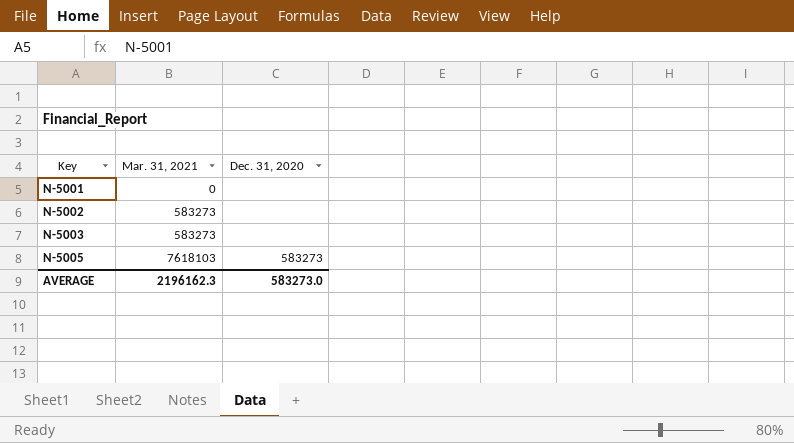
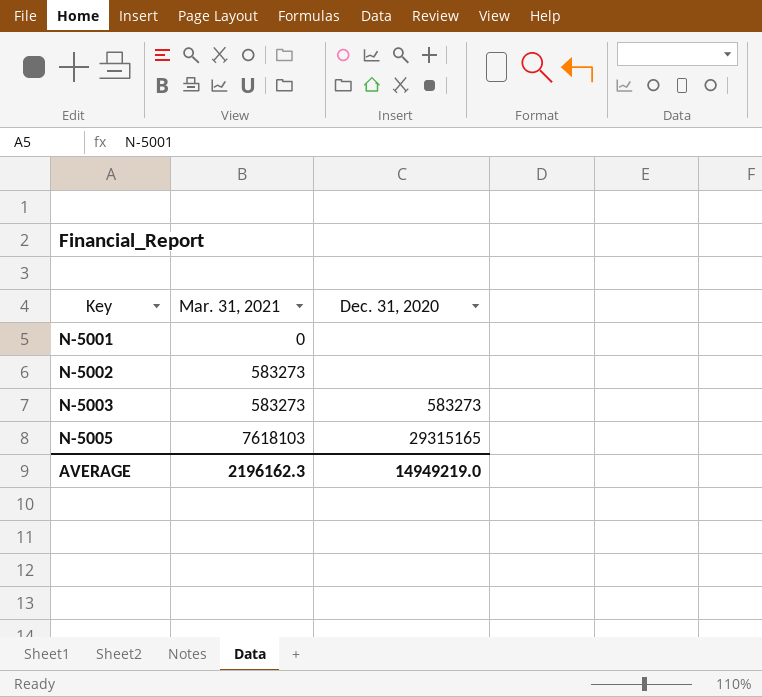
N-5003 | Dec. 31, 2020: none -> 583273
N-5005 | Dec. 31, 2020: 583273 -> 29315165
AVERAGE | Dec. 31, 2020: 583273.0 -> 14949219.0

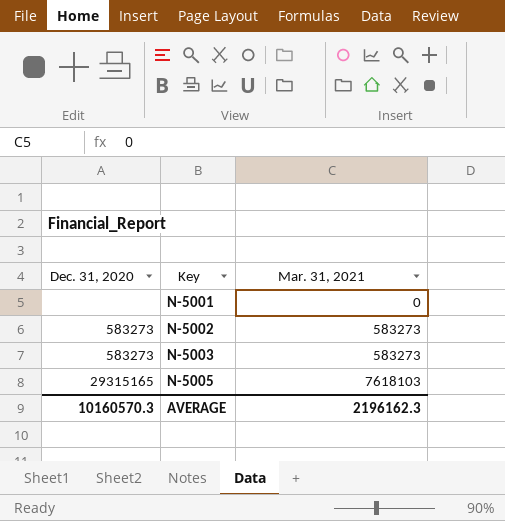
column Dec. 31, 2020 | position: 3 -> 1
N-5002 | Dec. 31, 2020: none -> 583273
AVERAGE | Dec. 31, 2020: 14949219.0 -> 10160570.3

